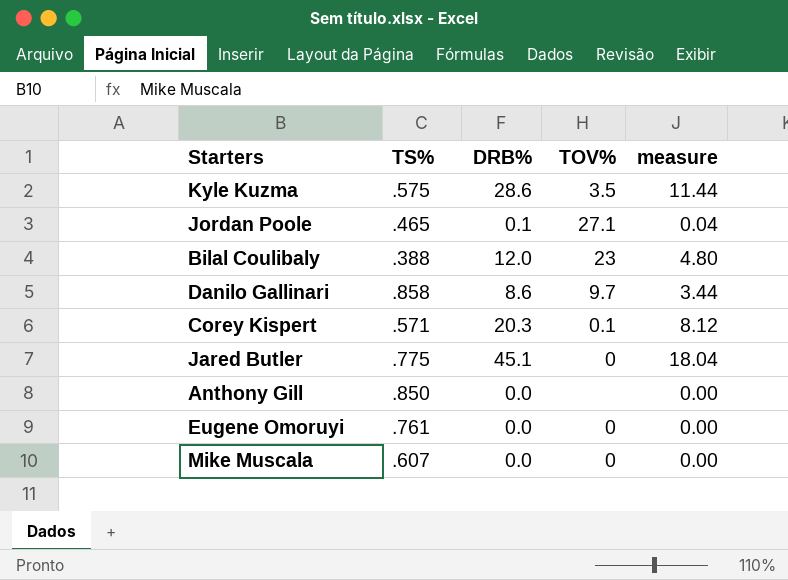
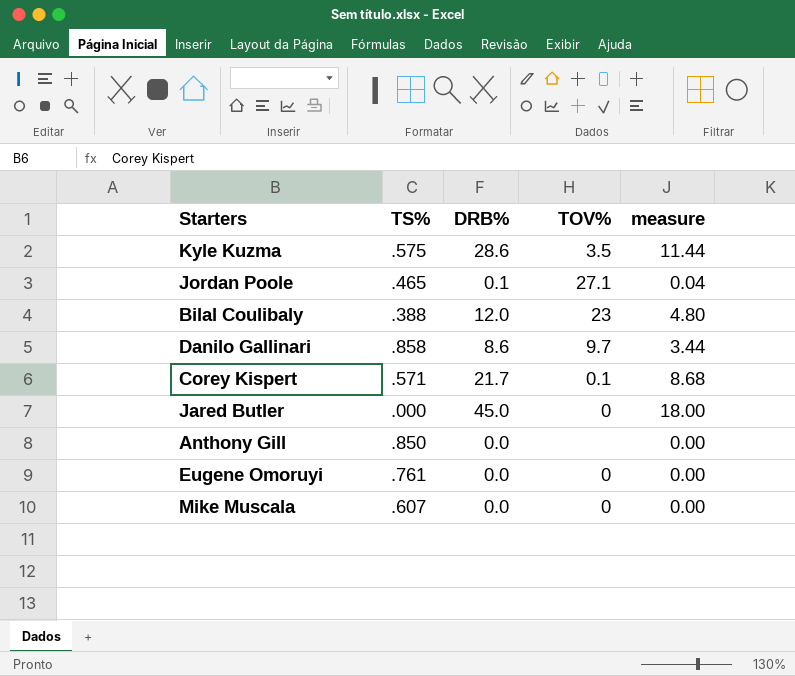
Corey Kispert | DRB%: 20.3 -> 21.7
Corey Kispert | measure: 8.12 -> 8.68
Jared Butler | TS%: .775 -> .000
Jared Butler | DRB%: 45.1 -> 45.0
Jared Butler | measure: 18.04 -> 18.00

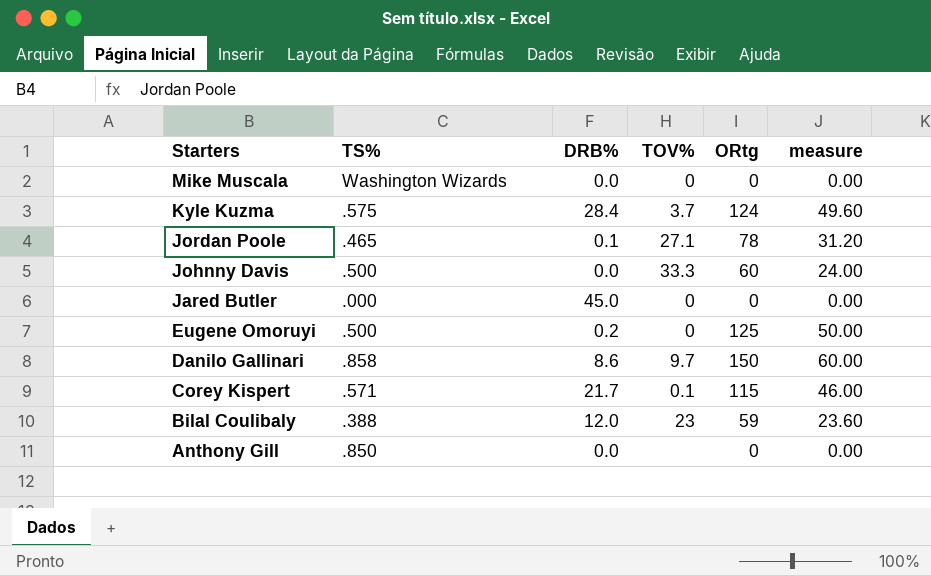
row order: none -> Starters descending
column ORtg | position: none -> 5
column measure | formula: [DRB%] * 0.4 -> [ORtg] * 0.4
Mike Muscala | TS%: .607 -> Washington Wizards
Kyle Kuzma | DRB%: 28.6 -> 28.4
Kyle Kuzma | TOV%: 3.5 -> 3.7
row Johnny Davis: none -> .500 | 0.0 | 33.3 | 60 | 24.00
Eugene Omoruyi | TS%: .761 -> .500
Eugene Omoruyi | DRB%: 0.0 -> 0.2

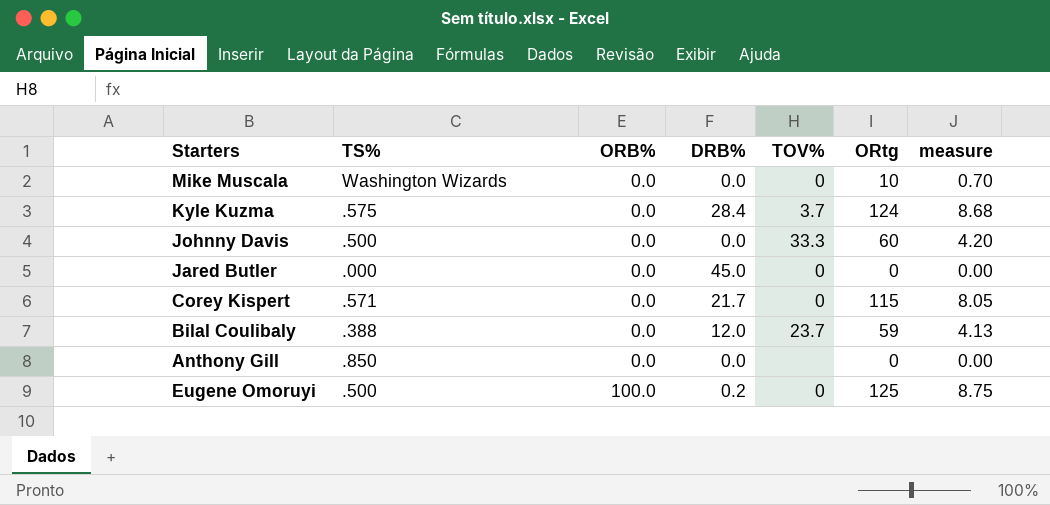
row order: Starters descending -> ORB% ascending
column ORB% | position: none -> 3
column measure | formula: [ORtg] * 0.4 -> [ORtg] * 0.07
row Jordan Poole: .465 | 0.1 | 27.1 | 78 | 31.20 -> none
row Danilo Gallinari: .858 | 8.6 | 9.7 | 150 | 60.00 -> none
Mike Muscala | ORtg: 0 -> 10
Corey Kispert | TOV%: 0.1 -> 0
Bilal Coulibaly | TOV%: 23 -> 23.7

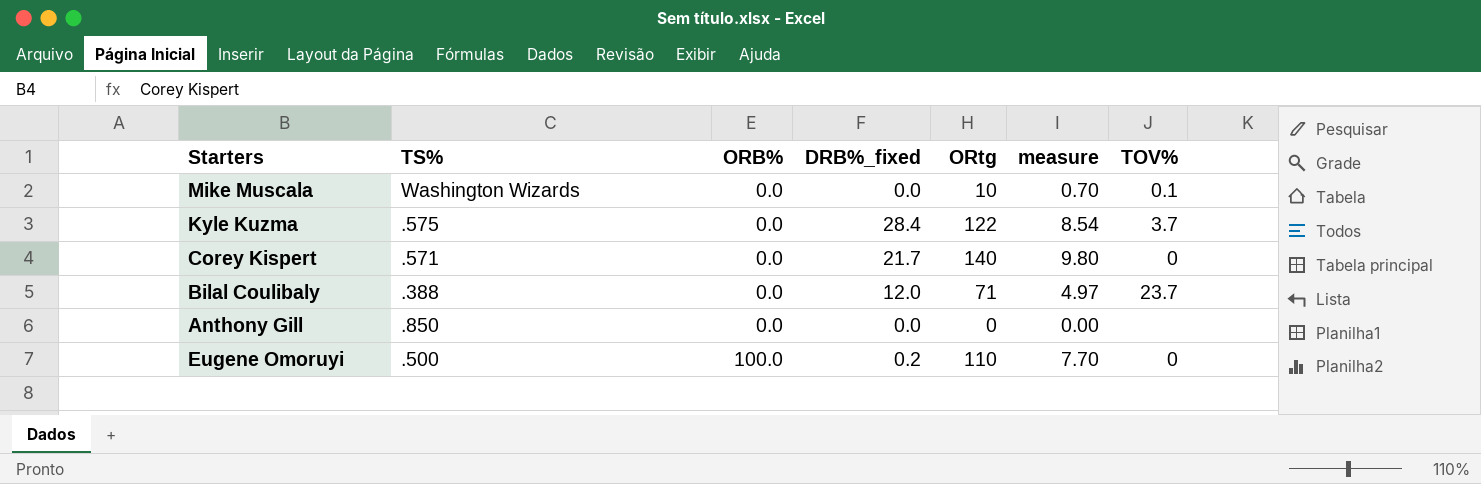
column name: DRB% -> DRB%_fixed
column TOV% | position: 5 -> 7
row Johnny Davis: .500 | 0.0 | 0.0 | 33.3 | 60 | 4.20 -> none
row Jared Butler: .000 | 0.0 | 45.0 | 0 | 0 | 0.00 -> none
Mike Muscala | TOV%: 0 -> 0.1
Kyle Kuzma | ORtg: 124 -> 122
Kyle Kuzma | measure: 8.68 -> 8.54
Corey Kispert | ORtg: 115 -> 140
Corey Kispert | measure: 8.05 -> 9.80
Bilal Coulibaly | ORtg: 59 -> 71
Bilal Coulibaly | measure: 4.13 -> 4.97
Eugene Omoruyi | ORtg: 125 -> 110
Eugene Omoruyi | measure: 8.75 -> 7.70

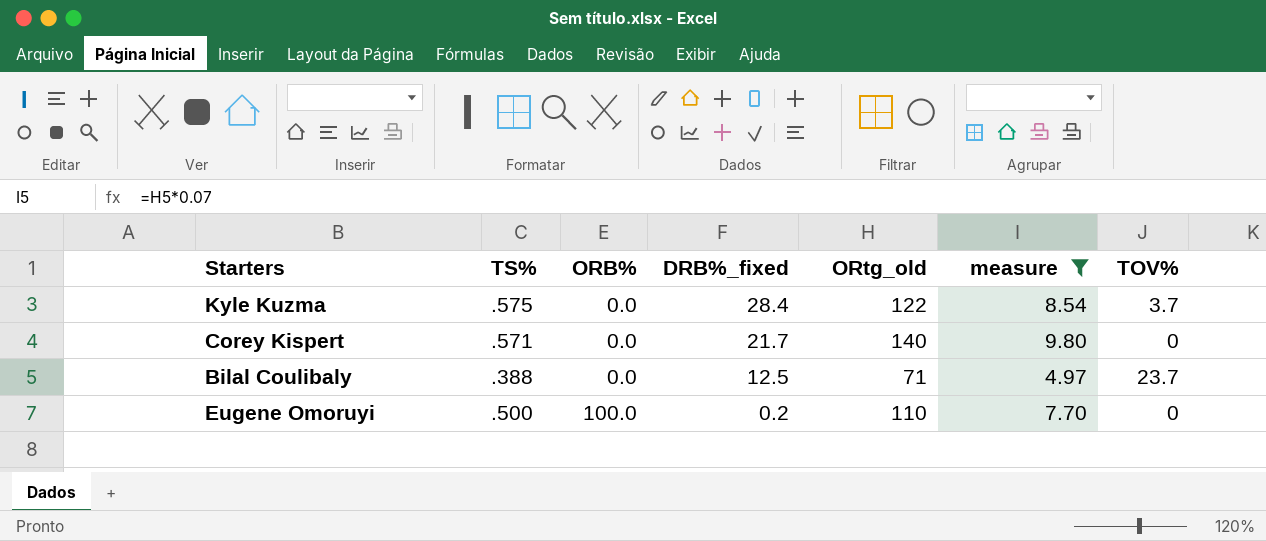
filter: none -> measure >= 4.97
column name: ORtg -> ORtg_old
Bilal Coulibaly | DRB%_fixed: 12.0 -> 12.5

